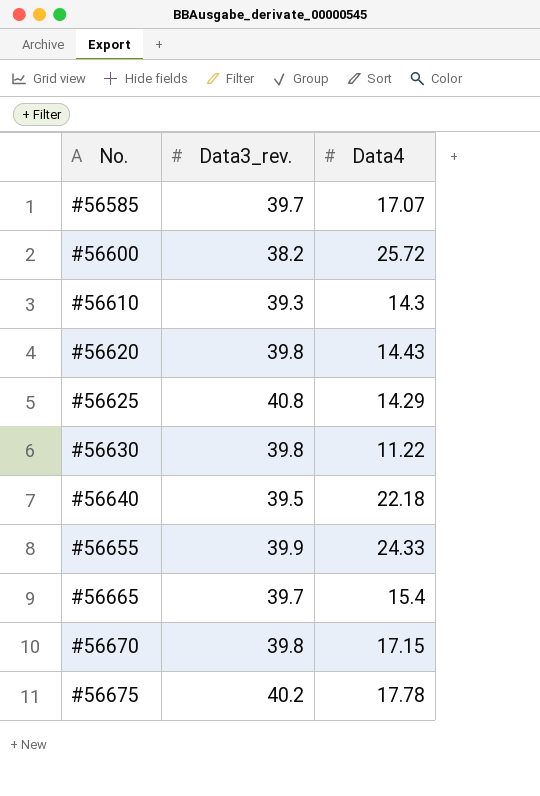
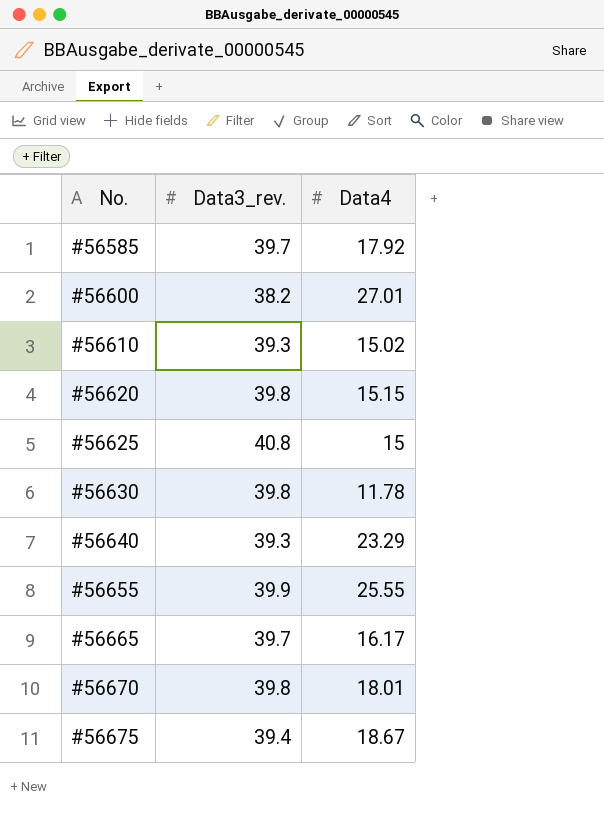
#56585 | Data4: 17.07 -> 17.92
#56600 | Data4: 25.72 -> 27.01
#56610 | Data4: 14.3 -> 15.02
#56620 | Data4: 14.43 -> 15.15
#56625 | Data4: 14.29 -> 15
#56630 | Data4: 11.22 -> 11.78
#56640 | Data3_rev.: 39.5 -> 39.3
#56640 | Data4: 22.18 -> 23.29
#56655 | Data4: 24.33 -> 25.55
#56665 | Data4: 15.4 -> 16.17
#56670 | Data4: 17.15 -> 18.01
#56675 | Data3_rev.: 40.2 -> 39.4
#56675 | Data4: 17.78 -> 18.67

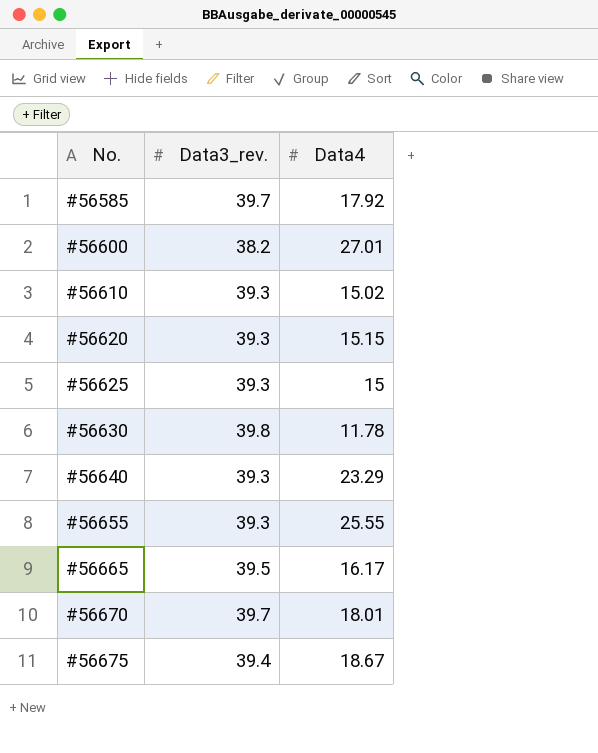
#56620 | Data3_rev.: 39.8 -> 39.3
#56625 | Data3_rev.: 40.8 -> 39.3
#56655 | Data3_rev.: 39.9 -> 39.3
#56665 | Data3_rev.: 39.7 -> 39.5
#56670 | Data3_rev.: 39.8 -> 39.7

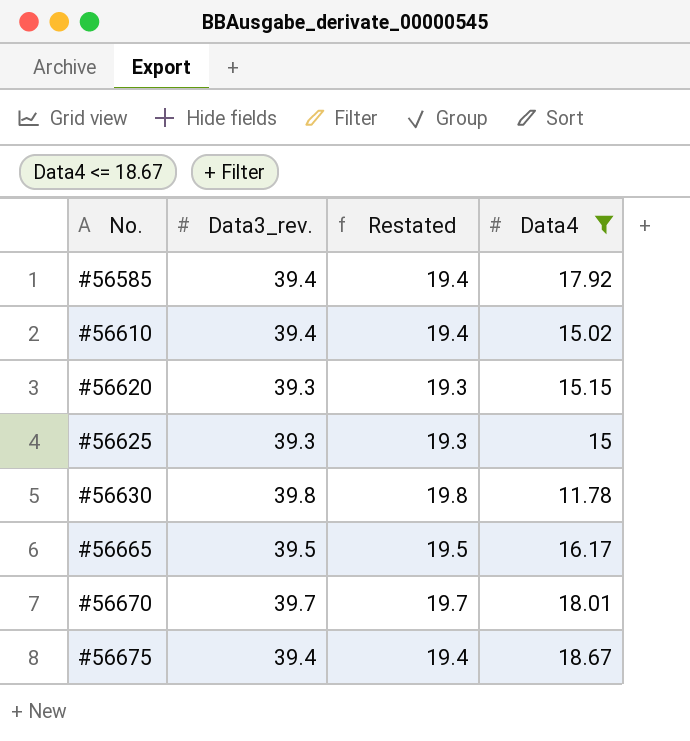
filter: none -> Data4 <= 18.67
column Restated | formula: none -> [Data3_rev.] - 20
#56585 | Data3_rev.: 39.7 -> 39.4
#56610 | Data3_rev.: 39.3 -> 39.4

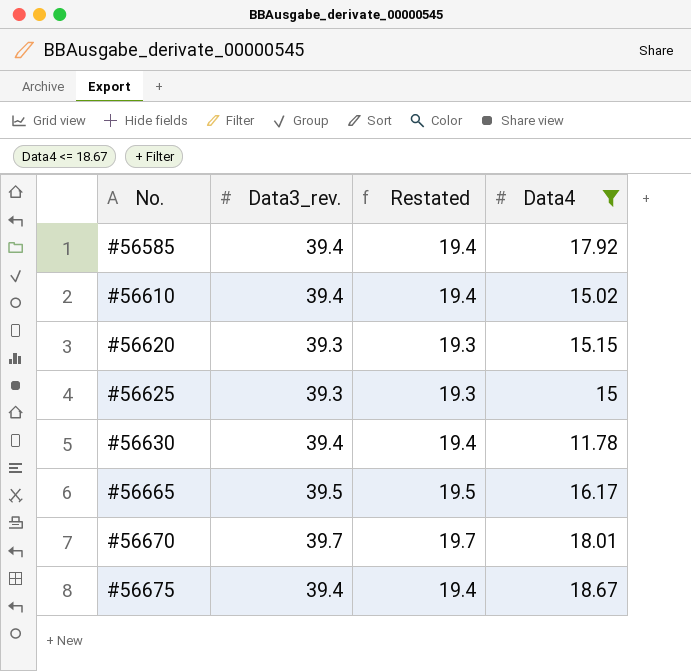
#56630 | Data3_rev.: 39.8 -> 39.4
#56630 | Restated: 19.8 -> 19.4

